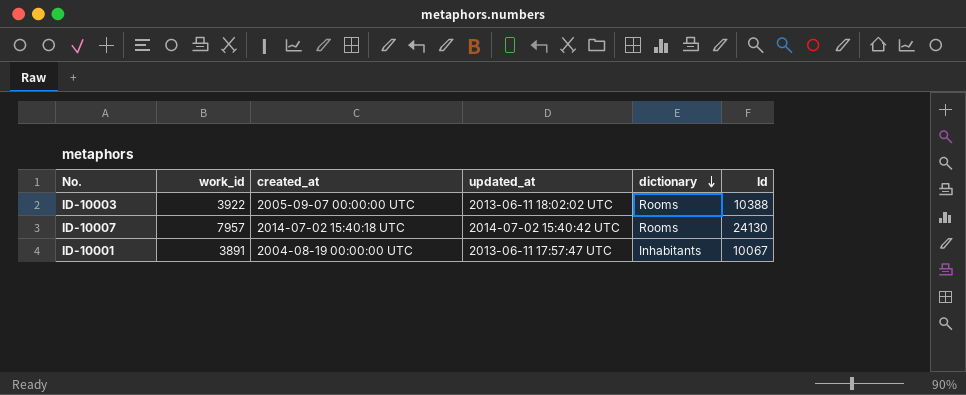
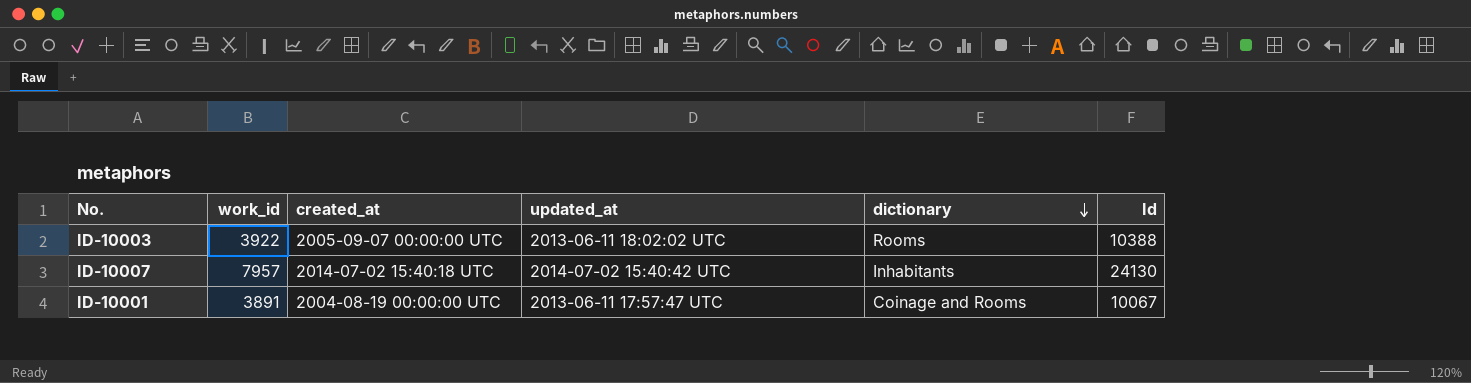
ID-10007 | dictionary: Rooms -> Inhabitants
ID-10001 | dictionary: Inhabitants -> Coinage and Rooms

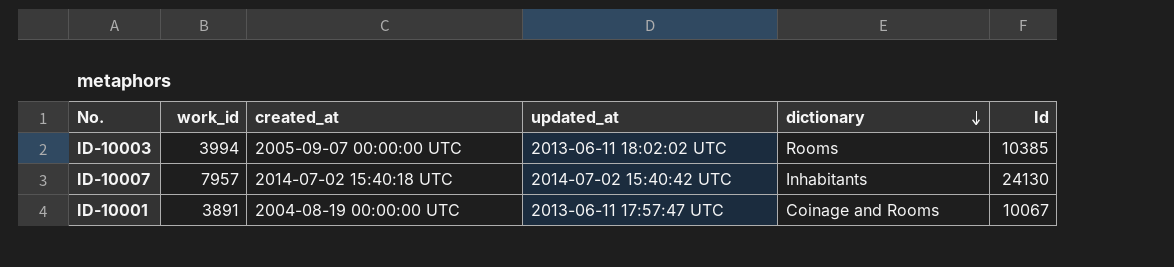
ID-10003 | work_id: 3922 -> 3994
ID-10003 | Id: 10388 -> 10385

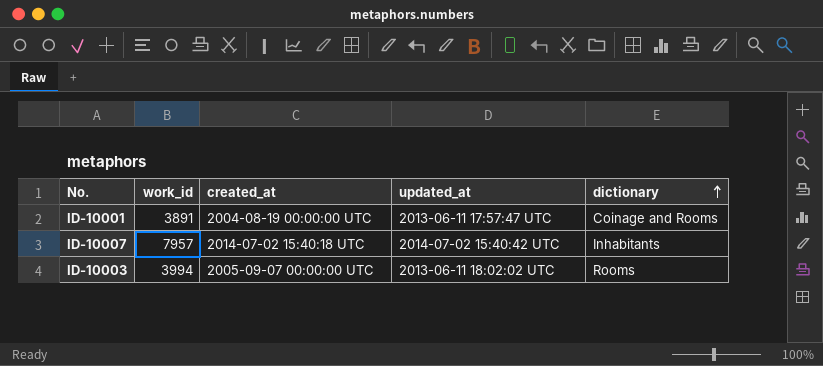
row order: dictionary descending -> dictionary ascending
column Id | position: 6 -> none

